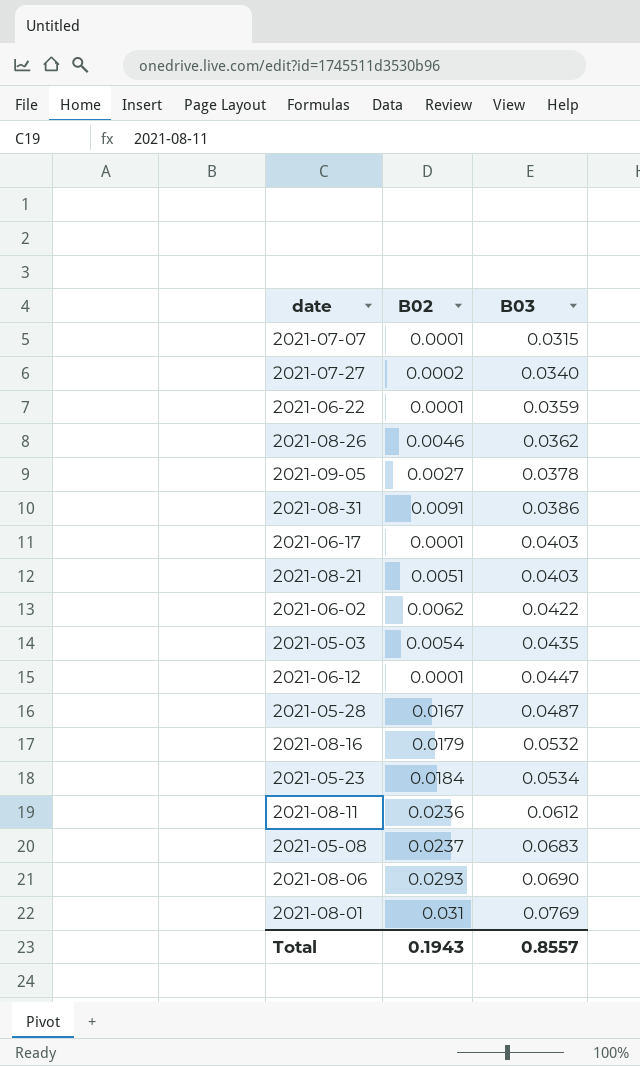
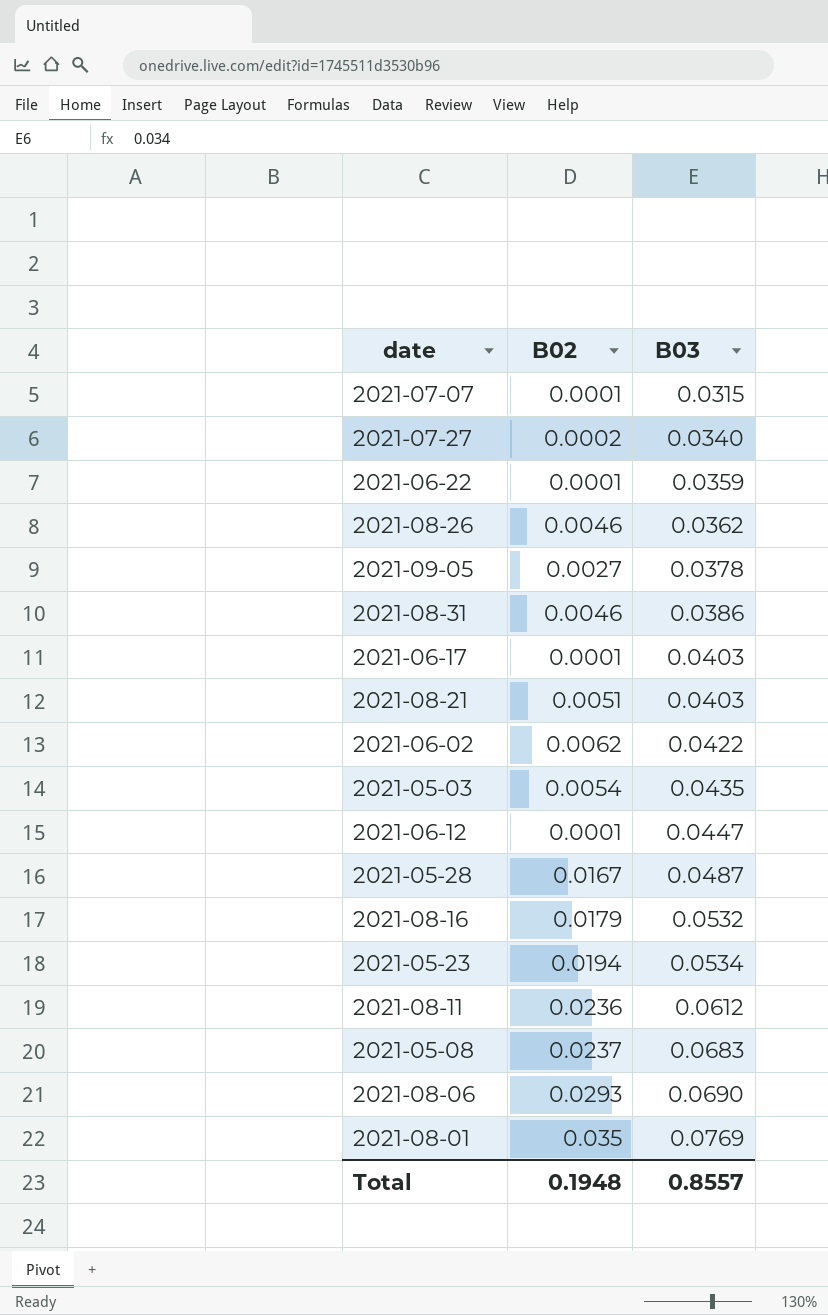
2021-08-31 | B02: 0.0091 -> 0.0046
2021-05-23 | B02: 0.0184 -> 0.0194
2021-08-01 | B02: 0.031 -> 0.035
Total | B02: 0.1943 -> 0.1948

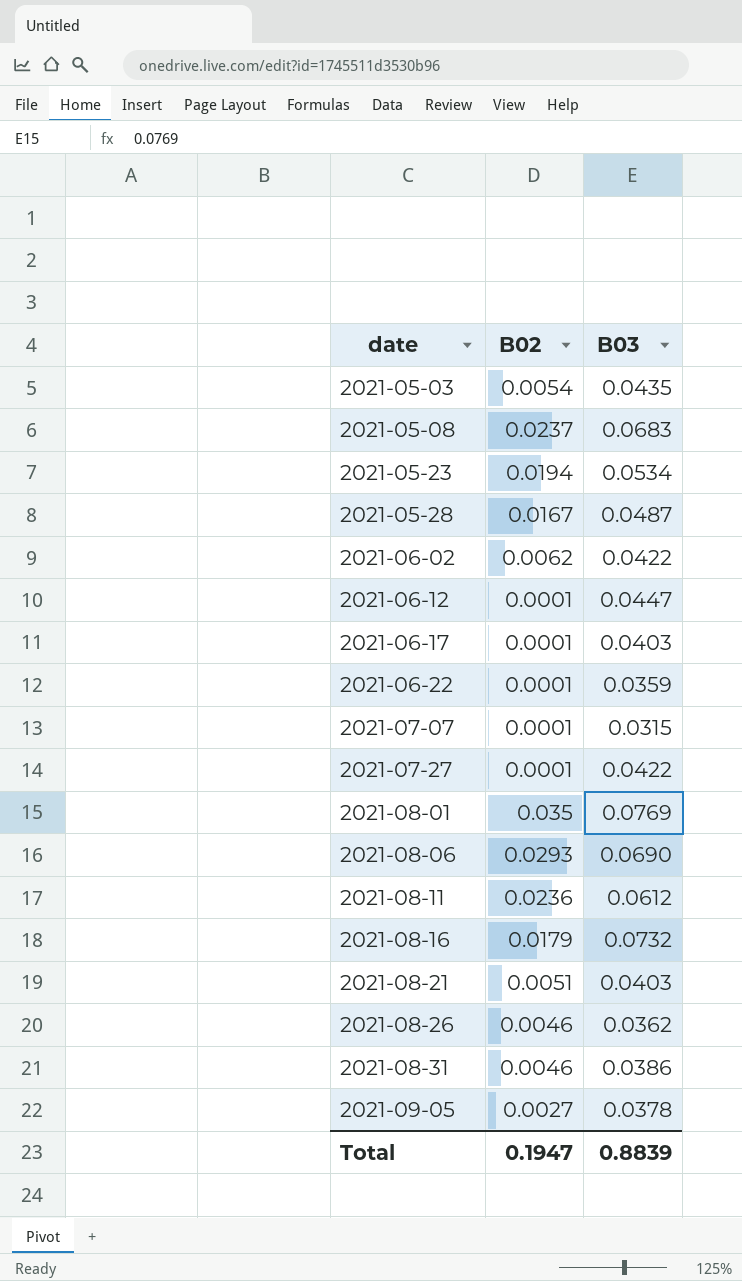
row order: B03 ascending -> date ascending
2021-07-27 | B02: 0.0002 -> 0.0001
2021-07-27 | B03: 0.0340 -> 0.0422
2021-08-16 | B03: 0.0532 -> 0.0732
Total | B02: 0.1948 -> 0.1947
Total | B03: 0.8557 -> 0.8839

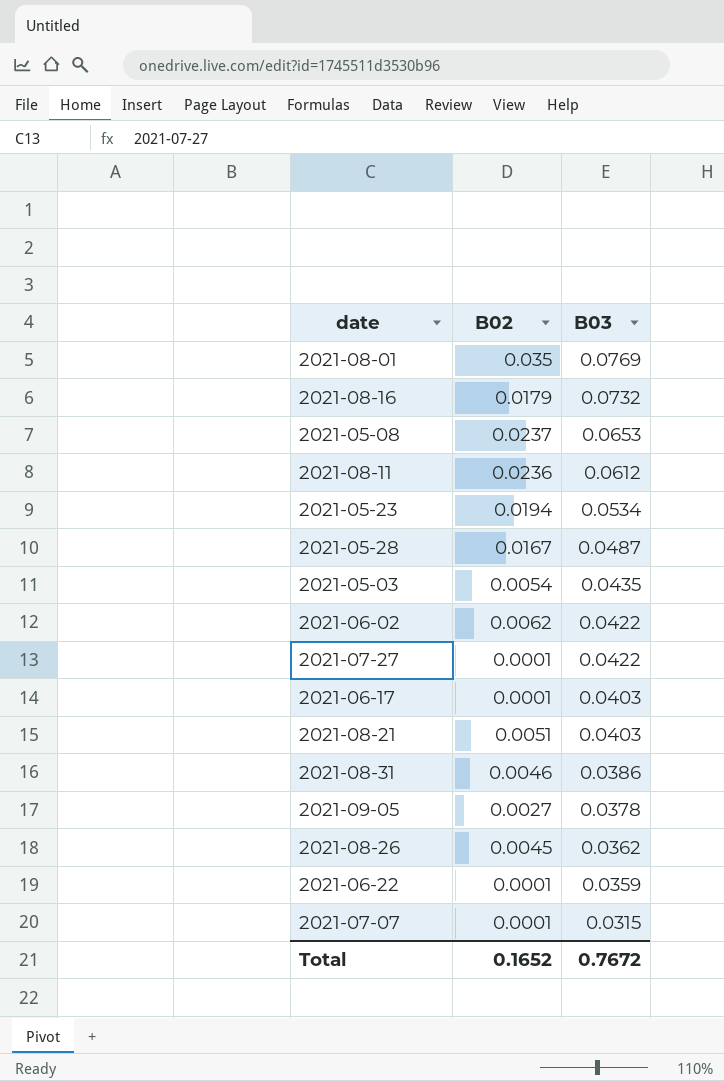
row order: date ascending -> B03 descending
row 2021-06-12: 0.0001 | 0.0447 -> none
row 2021-08-06: 0.0293 | 0.0690 -> none
2021-05-08 | B03: 0.0683 -> 0.0653
2021-08-26 | B02: 0.0046 -> 0.0045
Total | B02: 0.1947 -> 0.1652
Total | B03: 0.8839 -> 0.7672

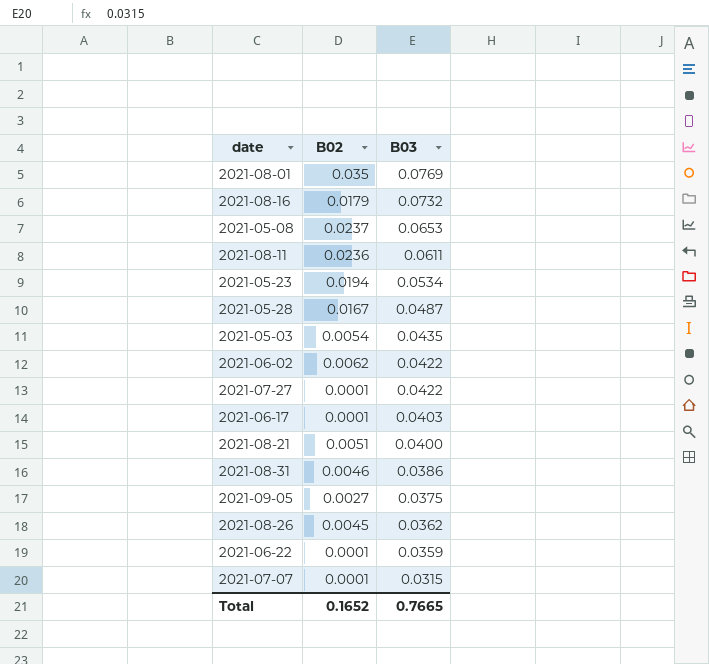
2021-08-11 | B03: 0.0612 -> 0.0611
2021-08-21 | B03: 0.0403 -> 0.0400
2021-09-05 | B03: 0.0378 -> 0.0375
Total | B03: 0.7672 -> 0.7665

